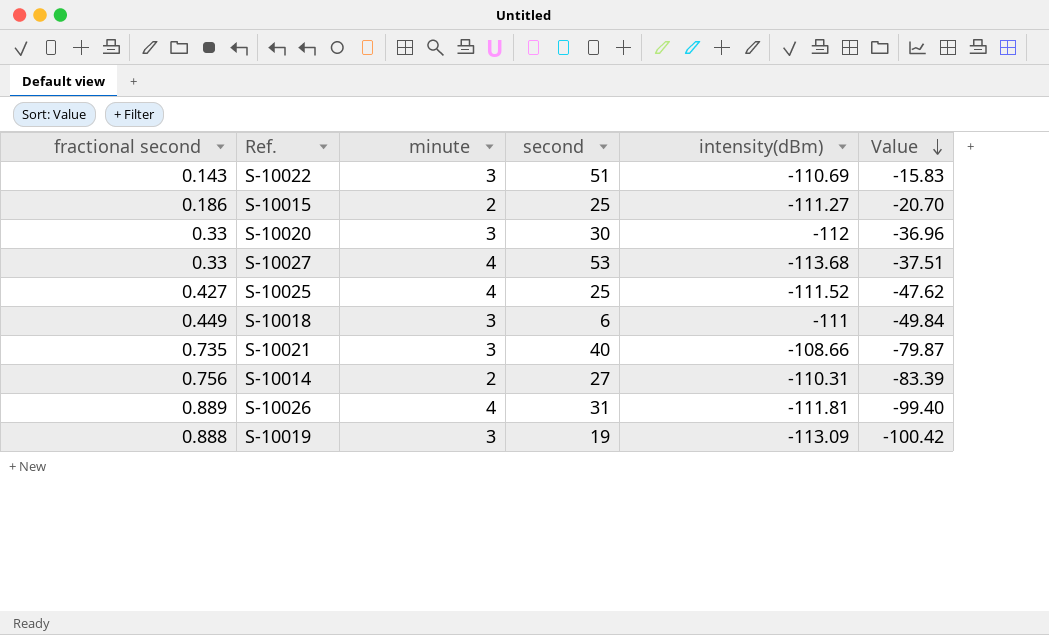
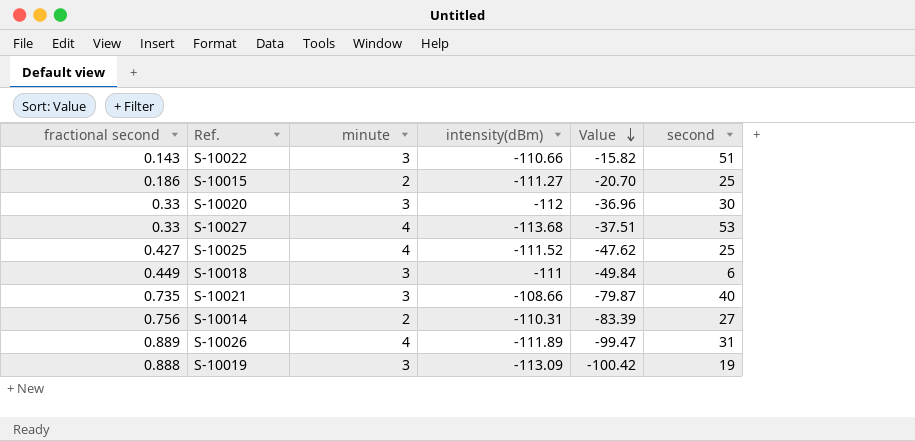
column second | position: 4 -> 6
S-10022 | intensity(dBm): -110.69 -> -110.66
S-10022 | Value: -15.83 -> -15.82
S-10026 | intensity(dBm): -111.81 -> -111.89
S-10026 | Value: -99.40 -> -99.47

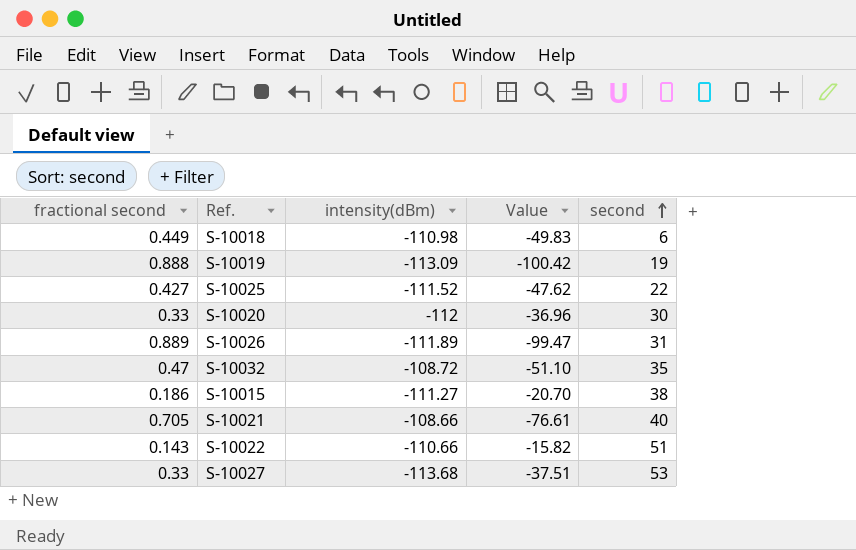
row order: Value descending -> second ascending
column minute | position: 3 -> none
row S-10014: 0.756 | 2 | -110.31 | -83.39 | 27 -> none
S-10018 | intensity(dBm): -111 -> -110.98
S-10018 | Value: -49.84 -> -49.83
S-10025 | second: 25 -> 22
row S-10032: none -> 0.47 | -108.72 | -51.10 | 35
S-10015 | second: 25 -> 38
S-10021 | fractional second: 0.735 -> 0.705
S-10021 | Value: -79.87 -> -76.61

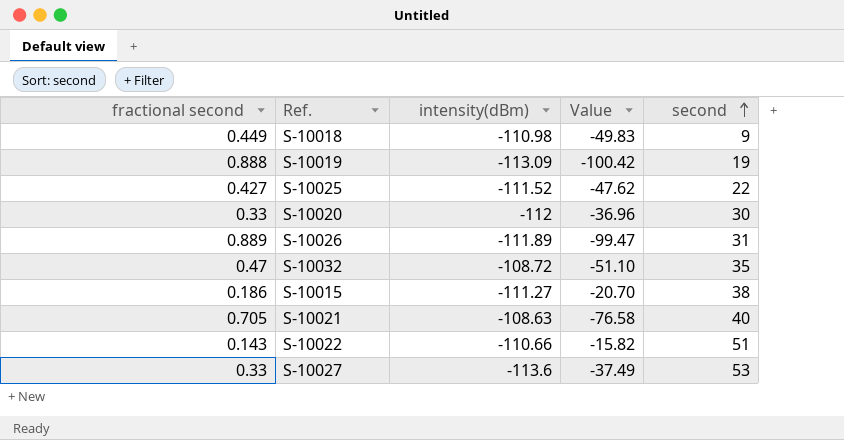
S-10018 | second: 6 -> 9
S-10021 | intensity(dBm): -108.66 -> -108.63
S-10021 | Value: -76.61 -> -76.58
S-10027 | intensity(dBm): -113.68 -> -113.6
S-10027 | Value: -37.51 -> -37.49

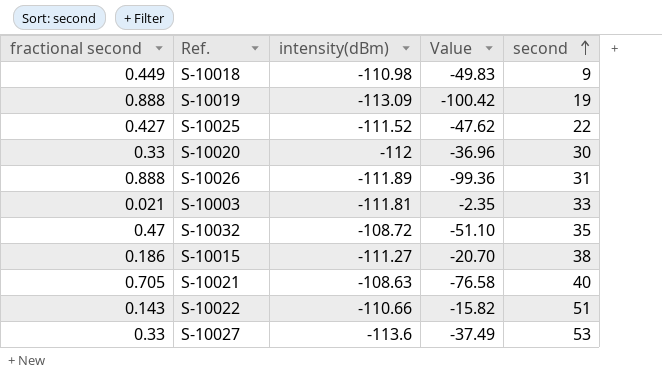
S-10026 | fractional second: 0.889 -> 0.888
S-10026 | Value: -99.47 -> -99.36
row S-10003: none -> 0.021 | -111.81 | -2.35 | 33

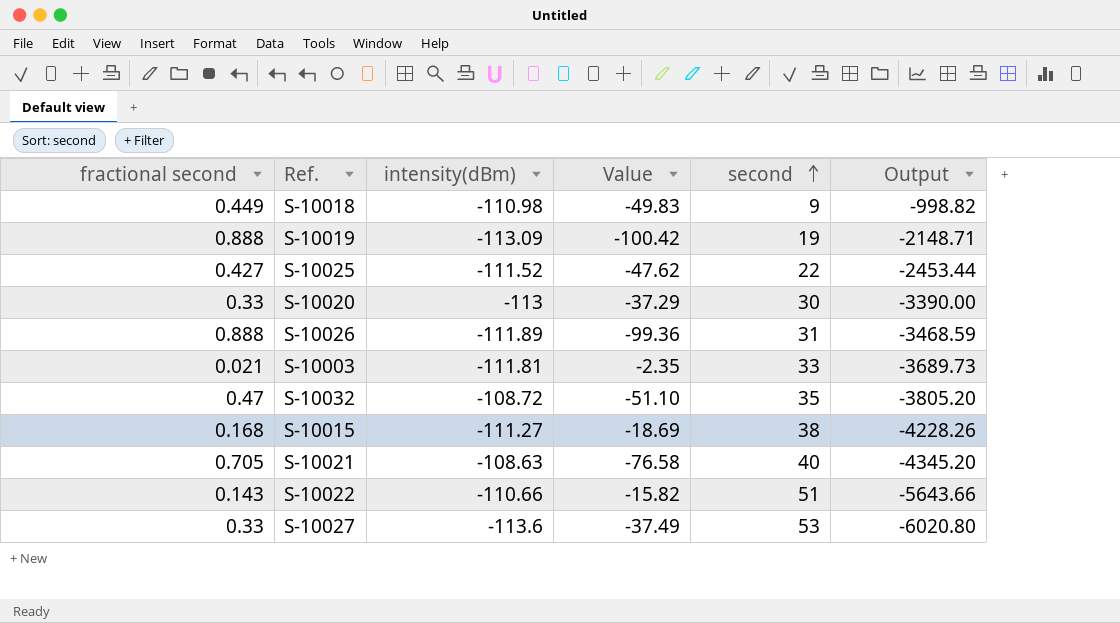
column Output | formula: none -> [intensity(dBm)] * [second]
S-10020 | intensity(dBm): -112 -> -113
S-10020 | Value: -36.96 -> -37.29
S-10015 | fractional second: 0.186 -> 0.168
S-10015 | Value: -20.70 -> -18.69

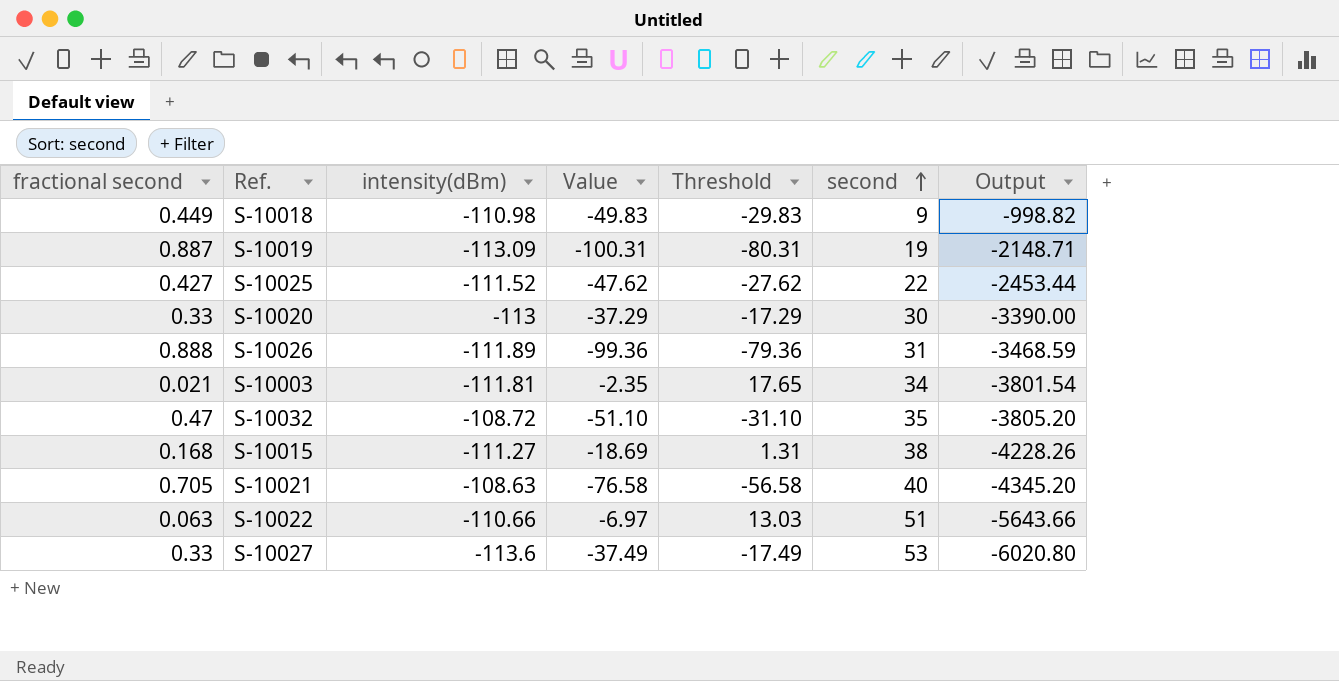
column Threshold | formula: none -> [Value] + 20
S-10019 | fractional second: 0.888 -> 0.887
S-10019 | Value: -100.42 -> -100.31
S-10003 | second: 33 -> 34
S-10003 | Output: -3689.73 -> -3801.54
S-10022 | fractional second: 0.143 -> 0.063
S-10022 | Value: -15.82 -> -6.97

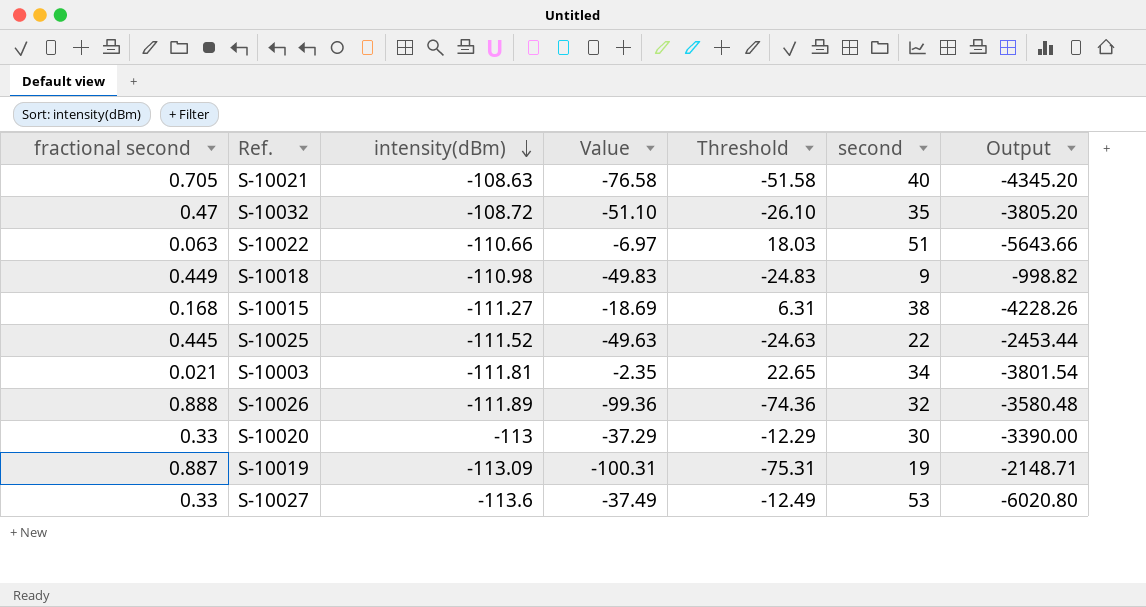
row order: second ascending -> intensity(dBm) descending
column Threshold | formula: [Value] + 20 -> [Value] + 25
S-10025 | fractional second: 0.427 -> 0.445
S-10025 | Value: -47.62 -> -49.63
S-10026 | second: 31 -> 32
S-10026 | Output: -3468.59 -> -3580.48

